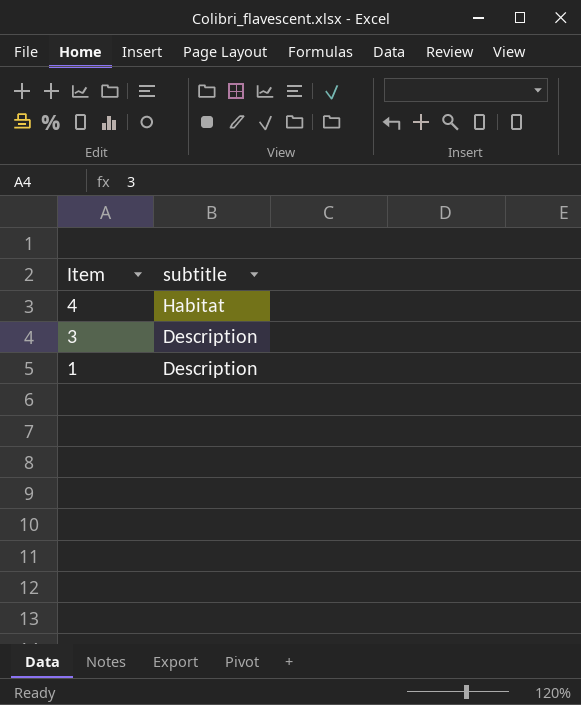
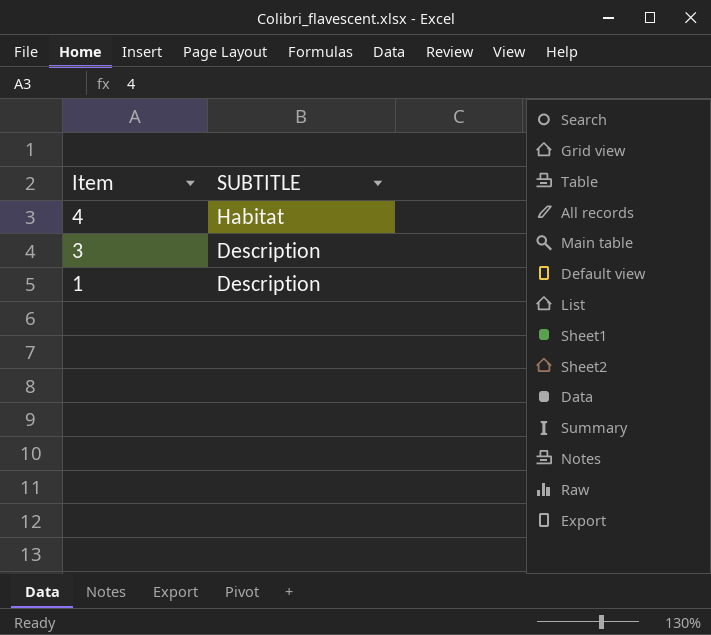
column name: subtitle -> SUBTITLE

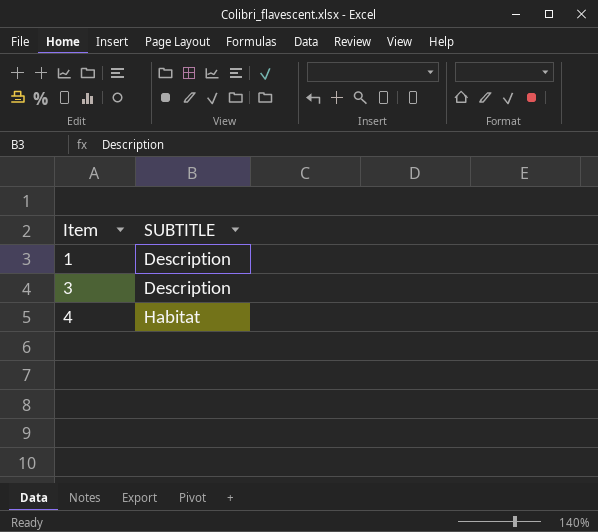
row order: Item descending -> Item ascending

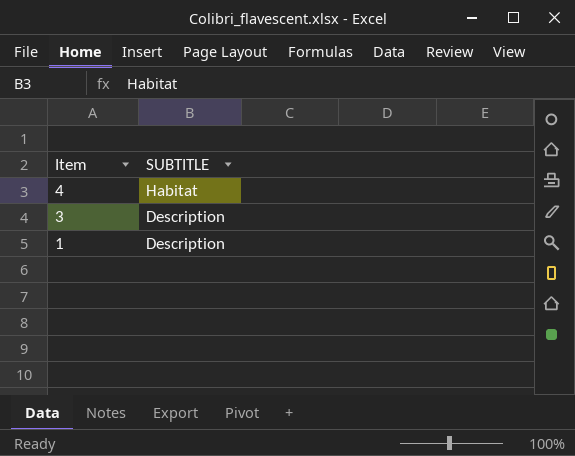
row order: Item ascending -> Item descending

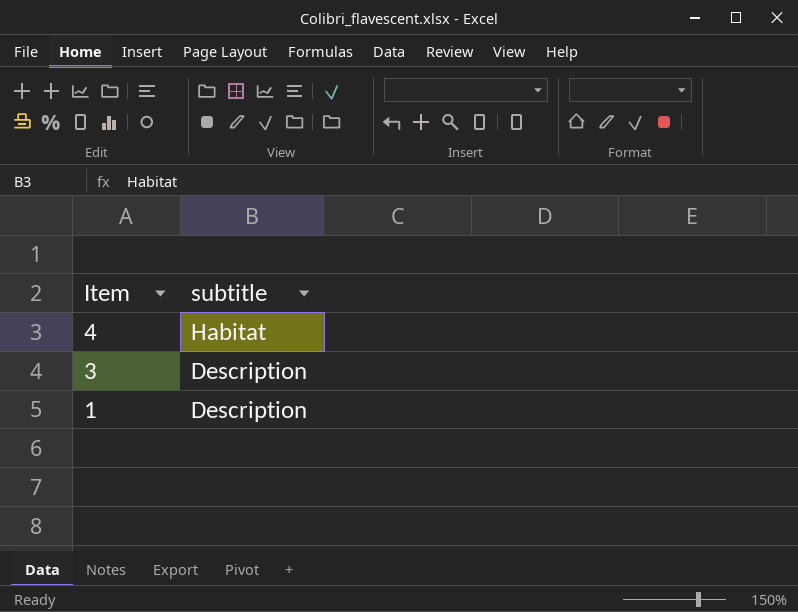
column name: SUBTITLE -> subtitle

